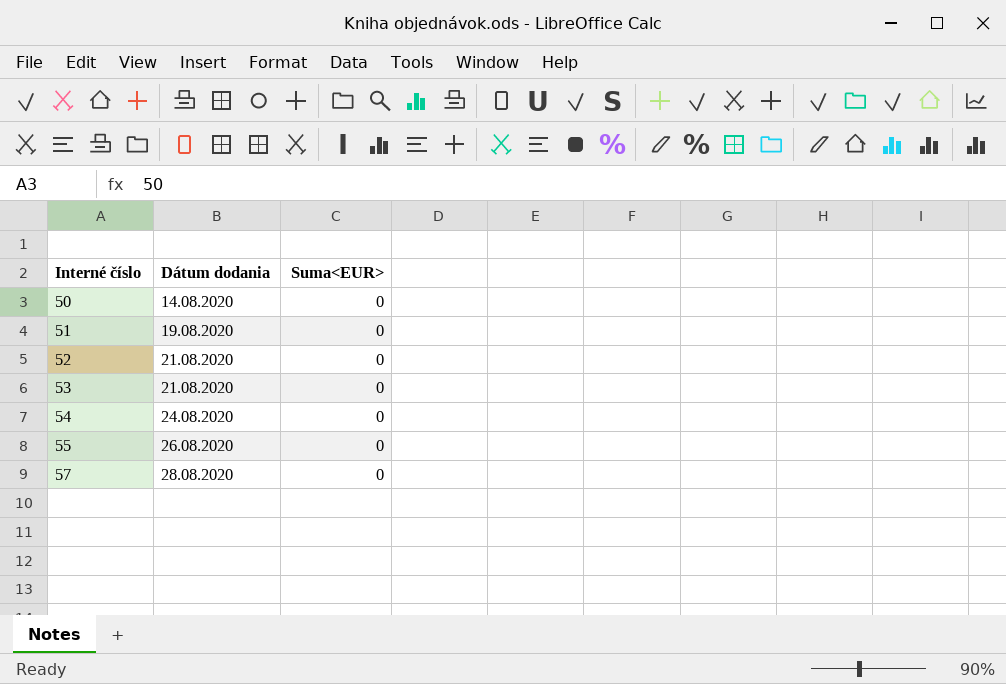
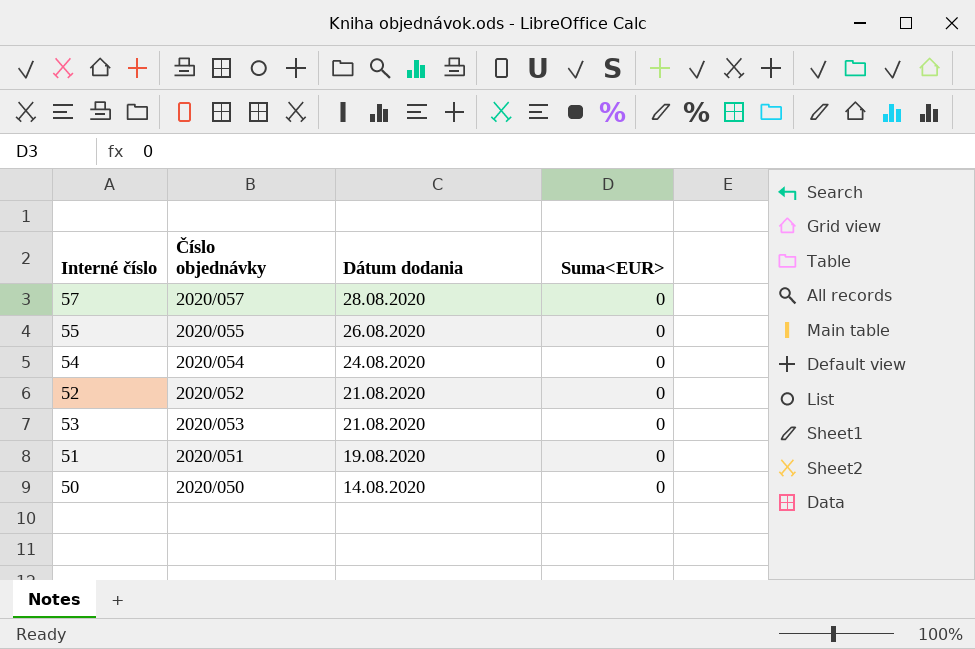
row order: Interné číslo ascending -> Dátum dodania descending
column Číslo objednávky | position: none -> 2

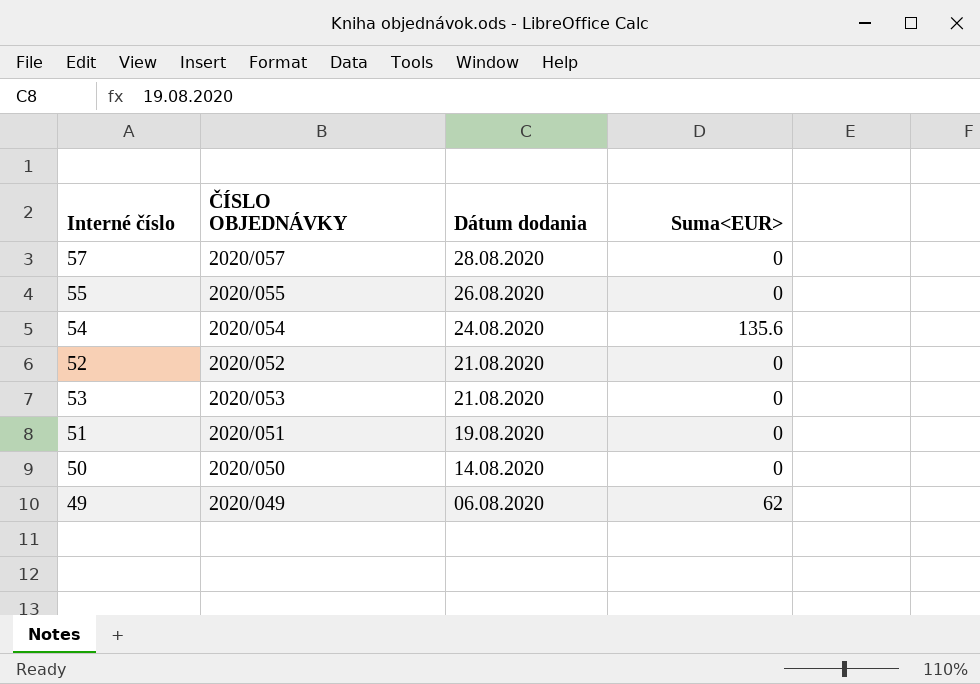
column name: Číslo objednávky -> ČÍSLO OBJEDNÁVKY
54 | Suma<EUR>: 0 -> 135.6
row 49: none -> 2020/049 | 06.08.2020 | 62

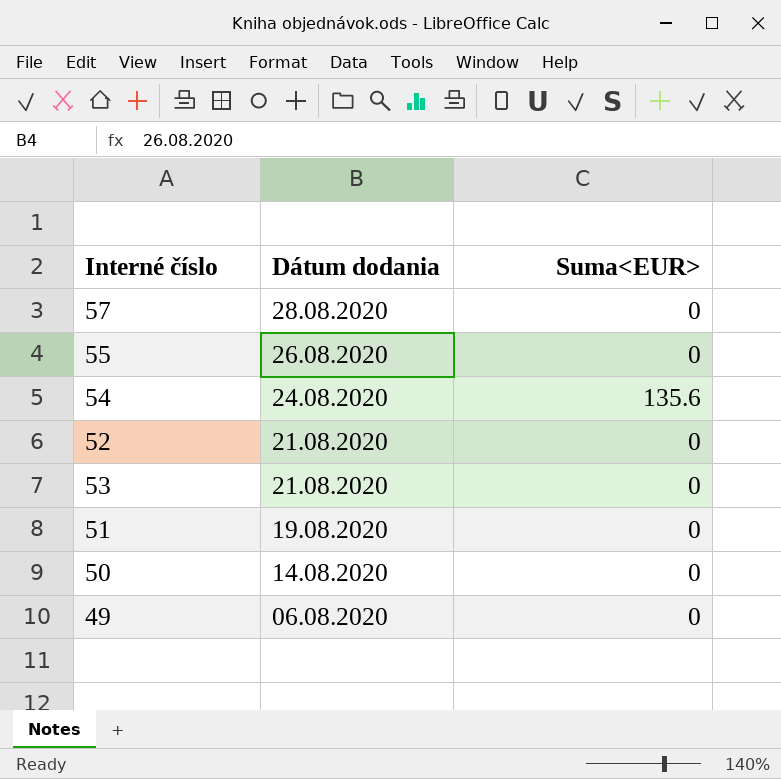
column ČÍSLO OBJEDNÁVKY | position: 2 -> none
49 | Suma<EUR>: 62 -> 0

